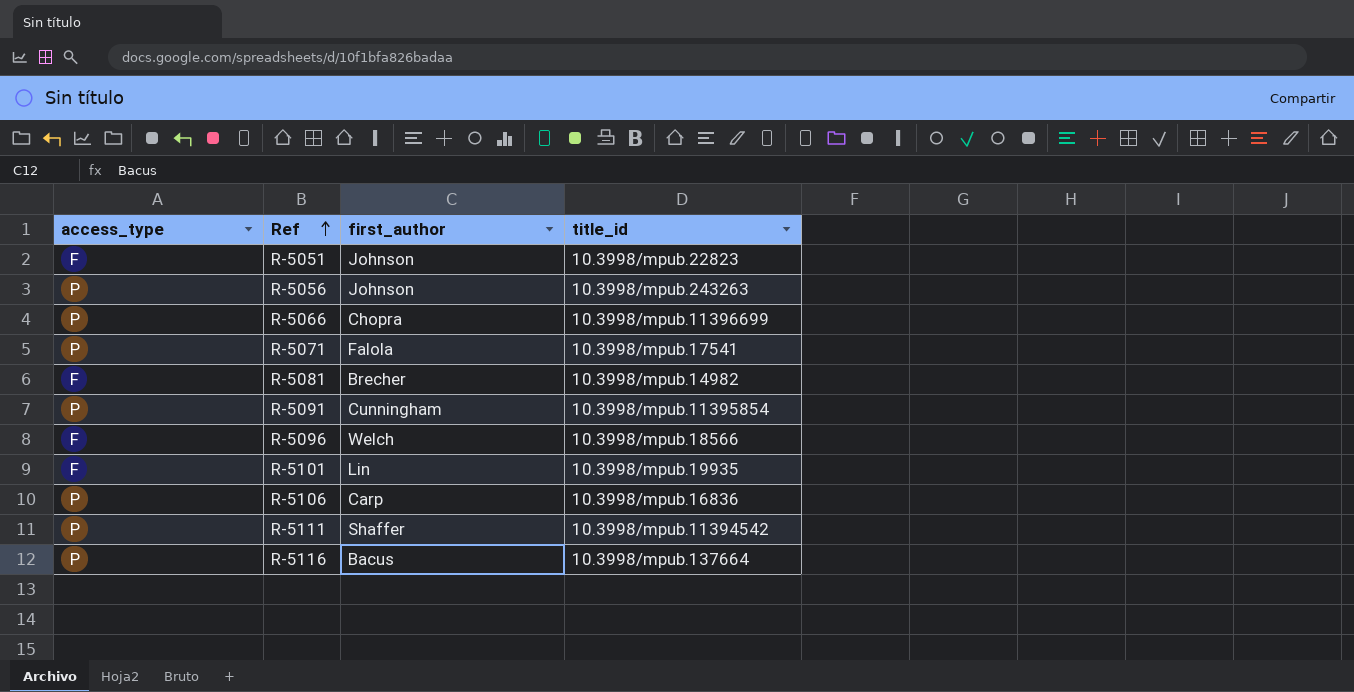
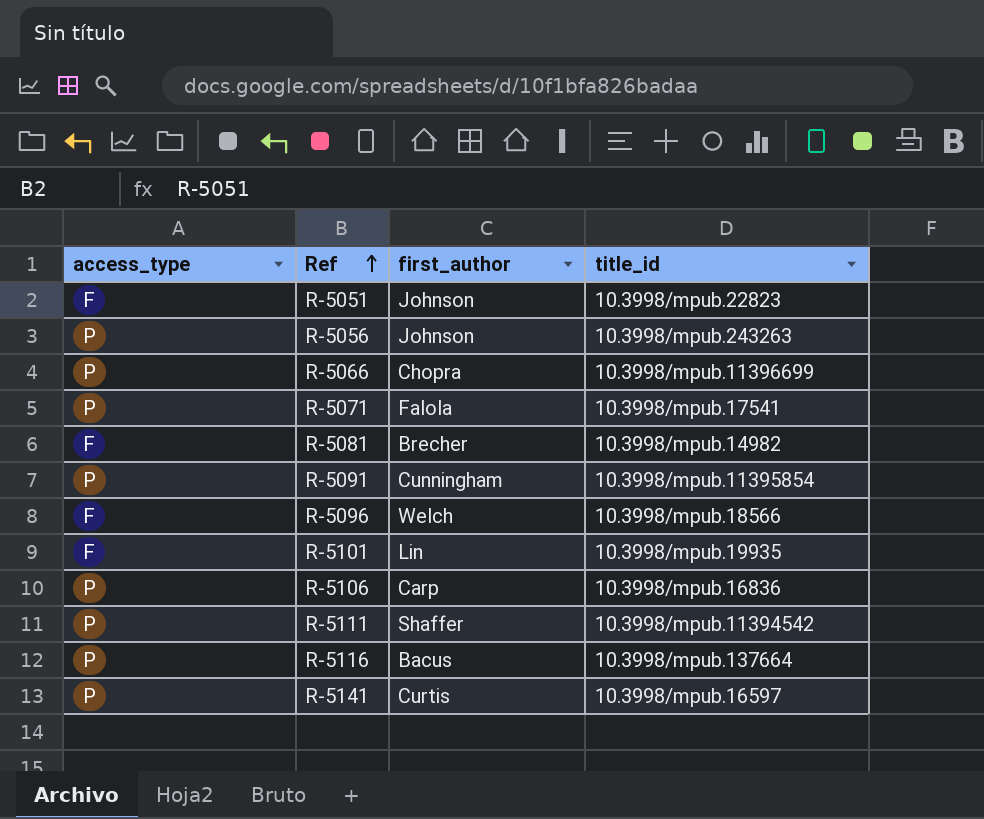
row R-5141: none -> P | Curtis | 10.3998/mpub.16597

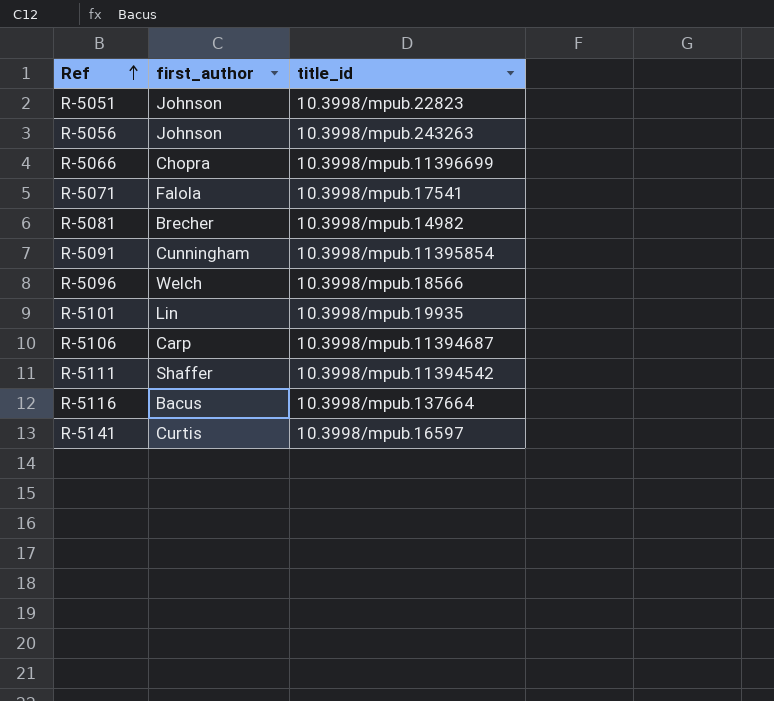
column access_type | position: 1 -> none
R-5106 | title_id: 10.3998/mpub.16836 -> 10.3998/mpub.11394687

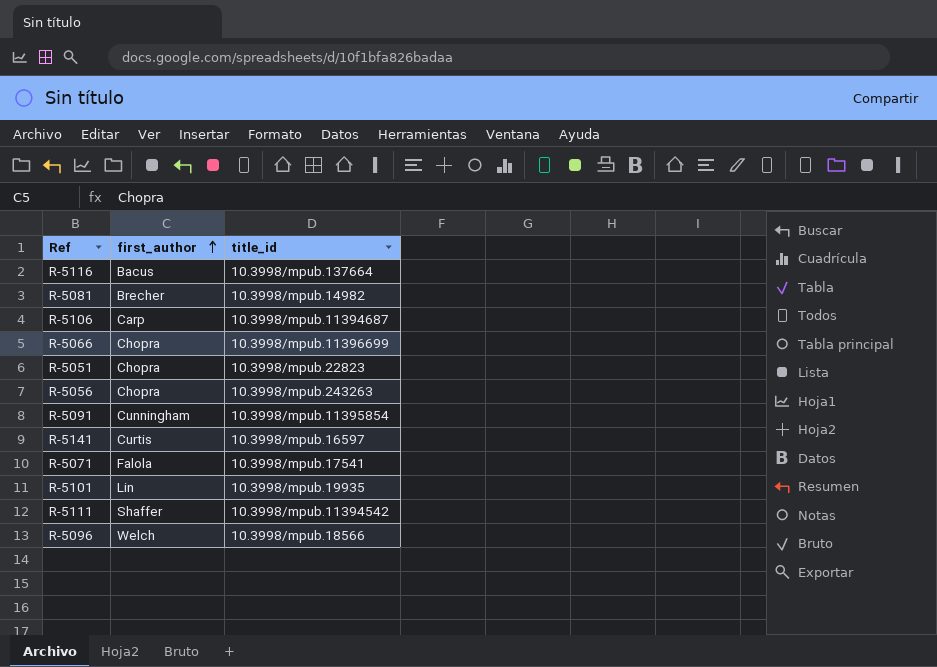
row order: Ref ascending -> first_author ascending
R-5051 | first_author: Johnson -> Chopra
R-5056 | first_author: Johnson -> Chopra

